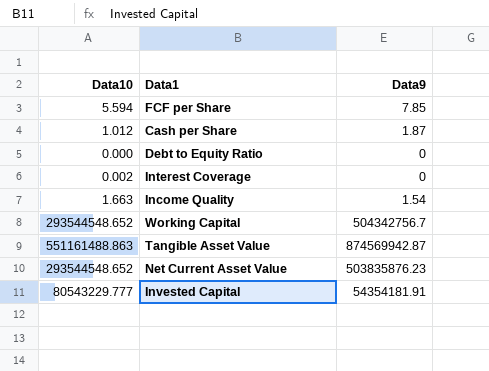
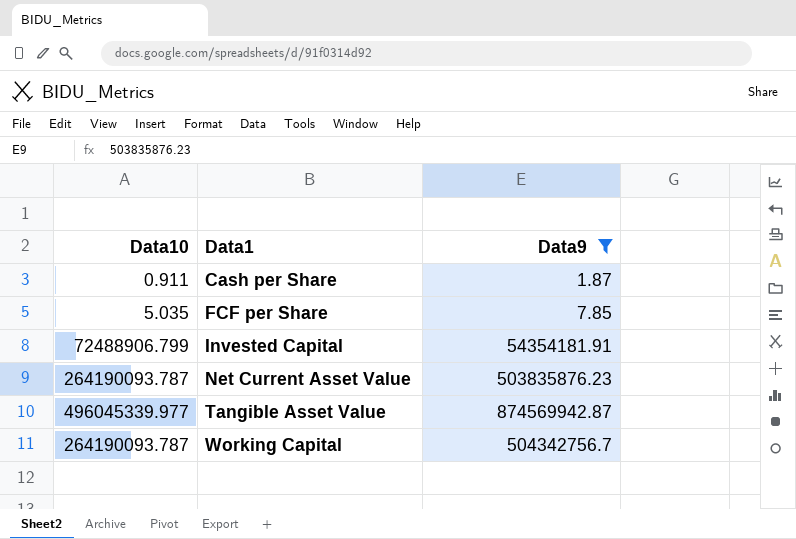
filter: none -> Data9 >= 1.87
row order: none -> Data1 ascending
Cash per Share | Data10: 1.012 -> 0.911
FCF per Share | Data10: 5.594 -> 5.035
Invested Capital | Data10: 80543229.777 -> 72488906.799
Net Current Asset Value | Data10: 293544548.652 -> 264190093.787
Tangible Asset Value | Data10: 551161488.863 -> 496045339.977
Working Capital | Data10: 293544548.652 -> 264190093.787

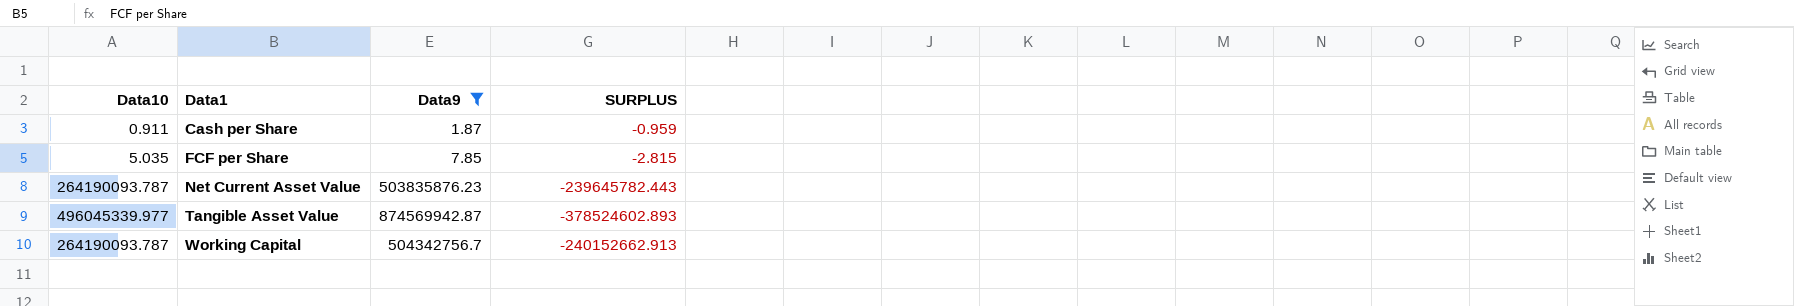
column SURPLUS | formula: none -> [Data10] - [Data9]
row Invested Capital: 72488906.799 | 54354181.91 -> none

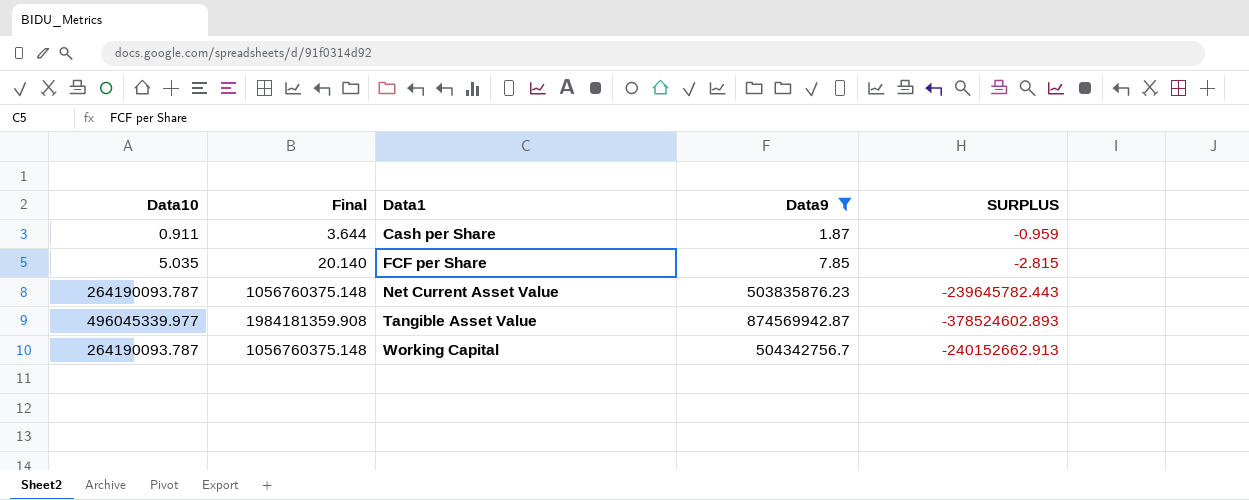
column Final | formula: none -> [Data10] * 4

